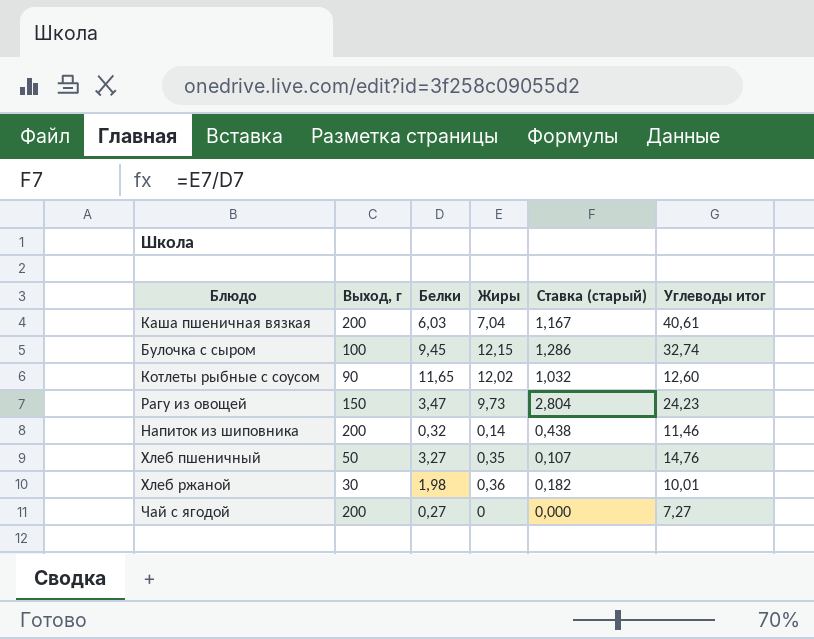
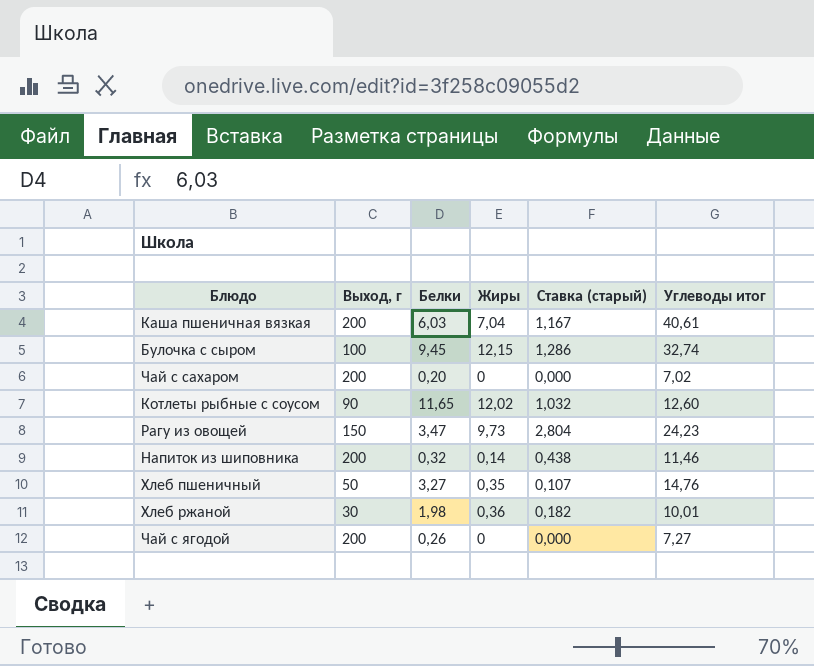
row Чай с сахаром: none -> 200 | 0,20 | 0 | 0,000 | 7,02
Чай с ягодой | Белки: 0,27 -> 0,26

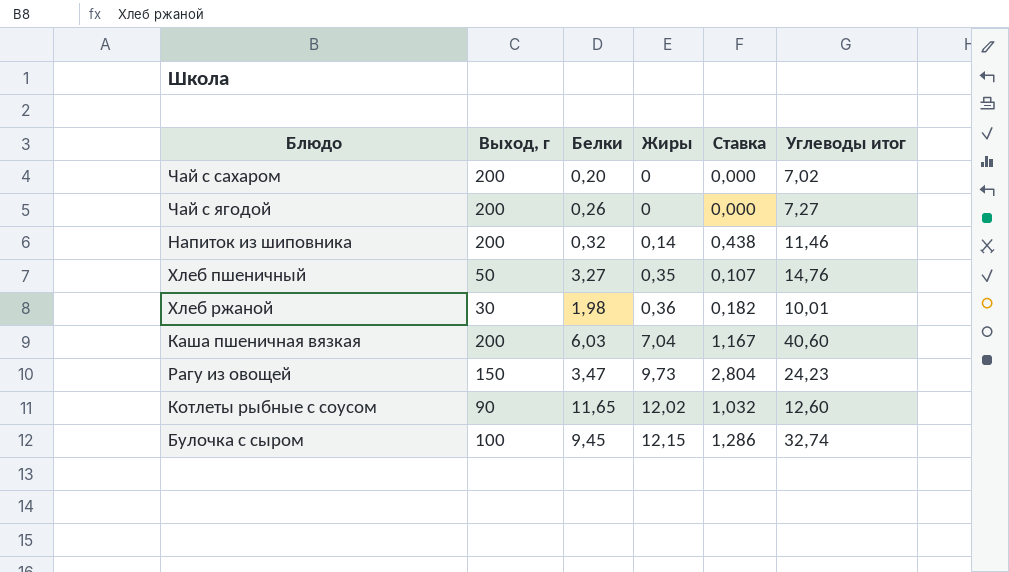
row order: none -> Жиры ascending
column name: Ставка (старый) -> Ставка
Каша пшеничная вязкая | Углеводы итог: 40,61 -> 40,60

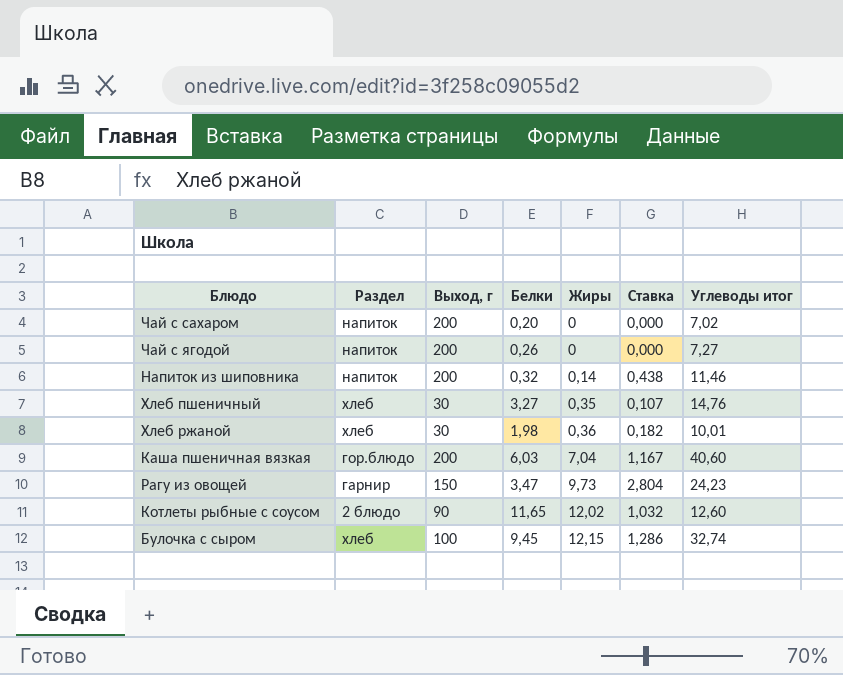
column Раздел | position: none -> 2
Хлеб пшеничный | Выход, г: 50 -> 30

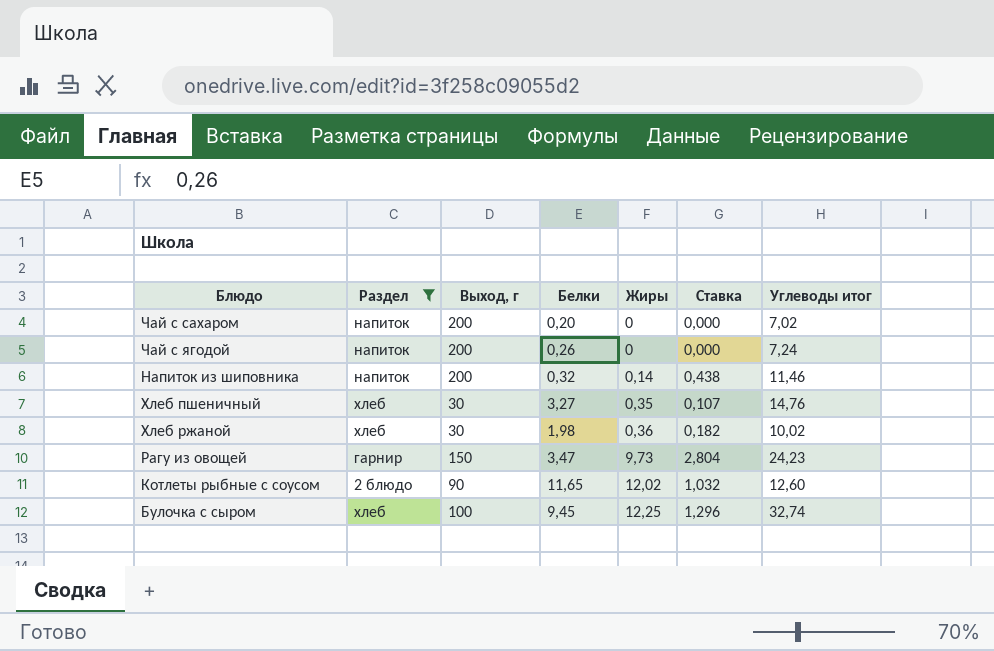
filter: none -> Раздел != гор.блюдо
Чай с ягодой | Углеводы итог: 7,27 -> 7,24
Хлеб ржаной | Углеводы итог: 10,01 -> 10,02
Булочка с сыром | Жиры: 12,15 -> 12,25
Булочка с сыром | Ставка: 1,286 -> 1,296

